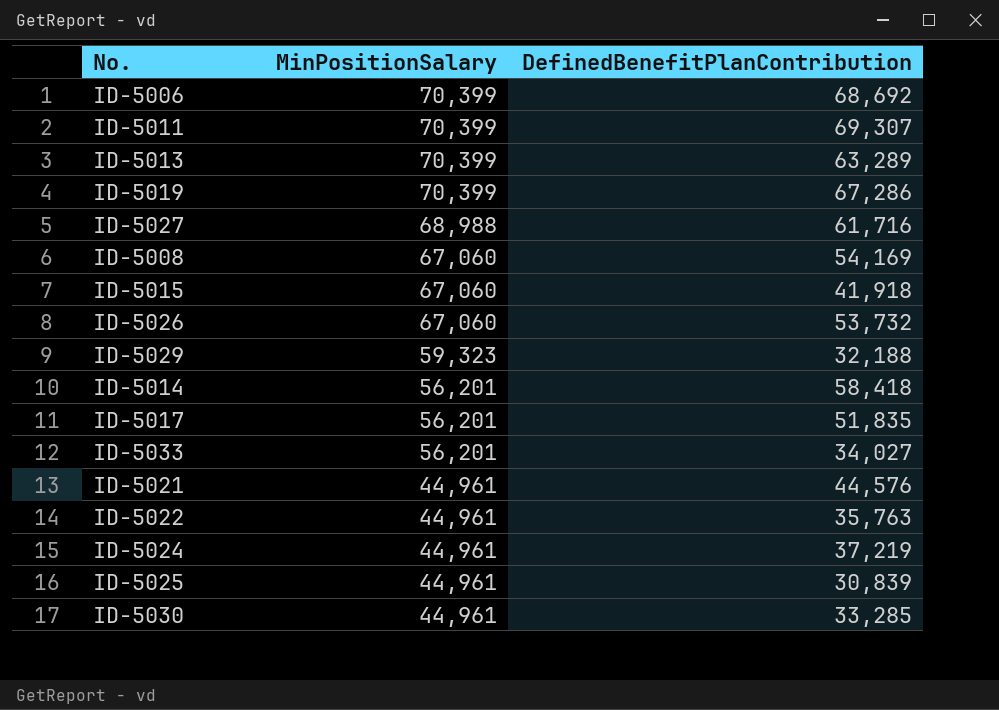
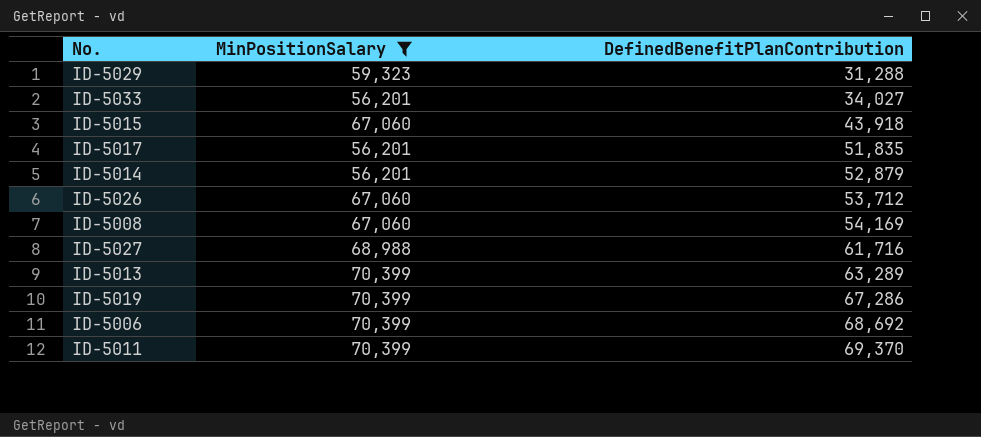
filter: none -> MinPositionSalary != 44,961
row order: MinPositionSalary descending -> DefinedBenefitPlanContribution ascending
ID-5029 | DefinedBenefitPlanContribution: 32,188 -> 31,288
ID-5015 | DefinedBenefitPlanContribution: 41,918 -> 43,918
ID-5014 | DefinedBenefitPlanContribution: 58,418 -> 52,879
ID-5026 | DefinedBenefitPlanContribution: 53,732 -> 53,712
ID-5011 | DefinedBenefitPlanContribution: 69,307 -> 69,370

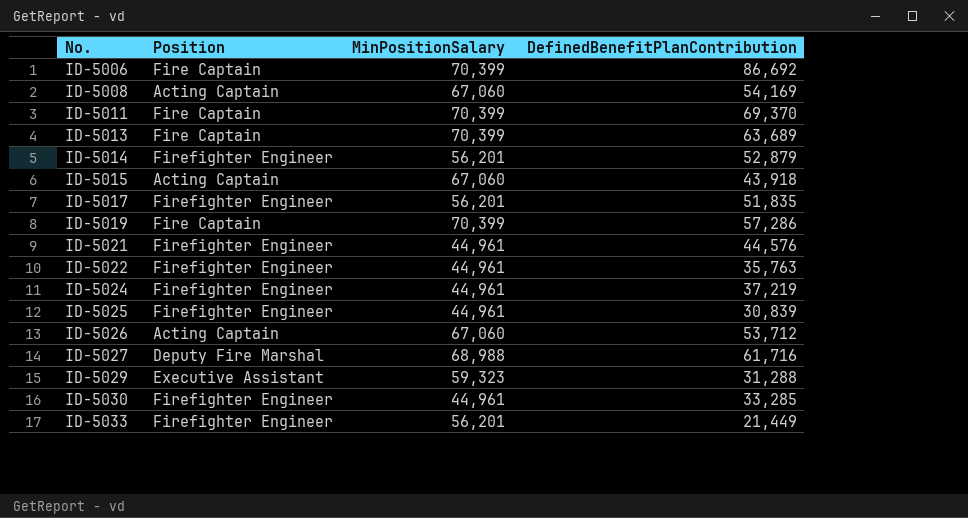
filter: MinPositionSalary != 44,961 -> none
row order: DefinedBenefitPlanContribution ascending -> No. ascending
column Position | position: none -> 2
ID-5006 | DefinedBenefitPlanContribution: 68,692 -> 86,692
ID-5013 | DefinedBenefitPlanContribution: 63,289 -> 63,689
ID-5019 | DefinedBenefitPlanContribution: 67,286 -> 57,286
ID-5033 | DefinedBenefitPlanContribution: 34,027 -> 21,449

